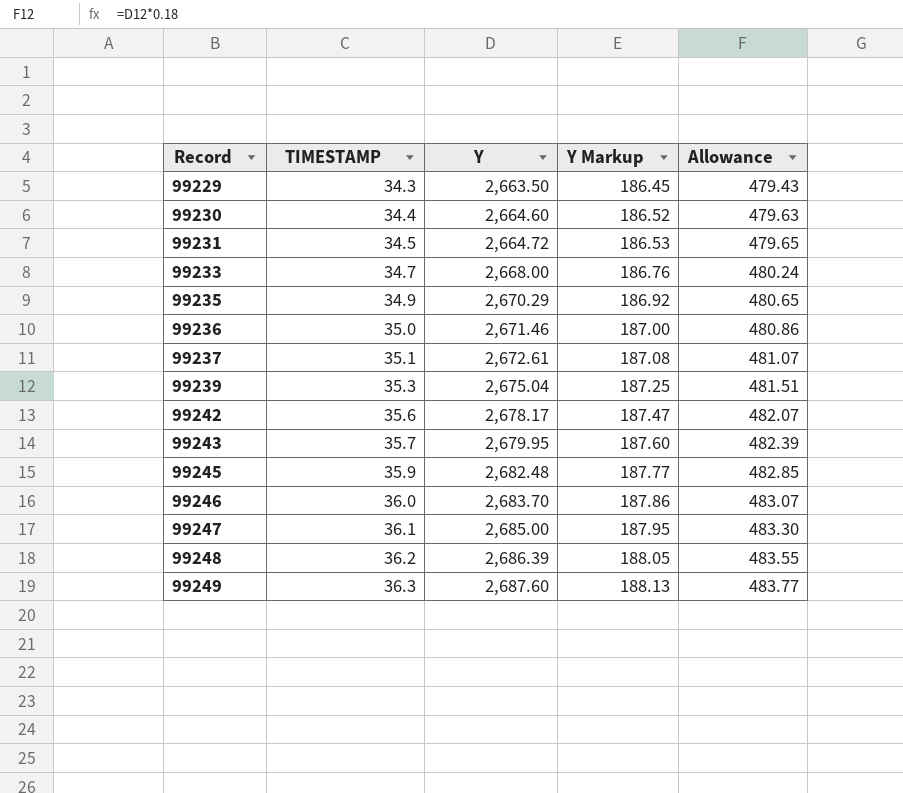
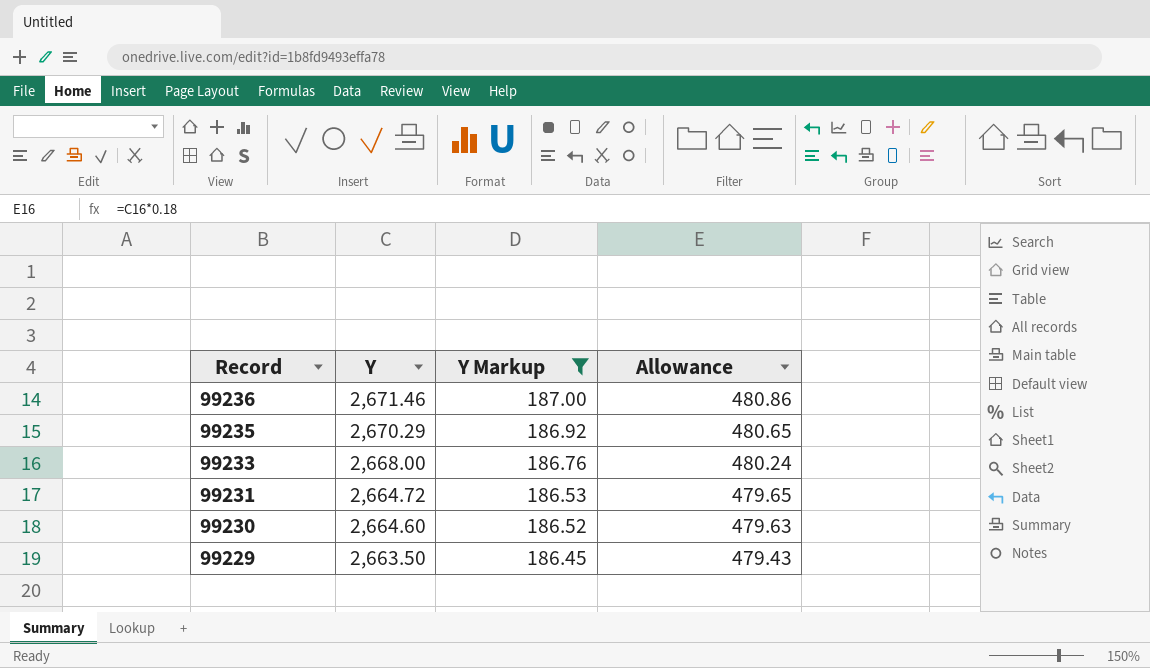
filter: none -> Y Markup <= 187.00
row order: Record ascending -> Record descending
column TIMESTAMP | position: 2 -> none

